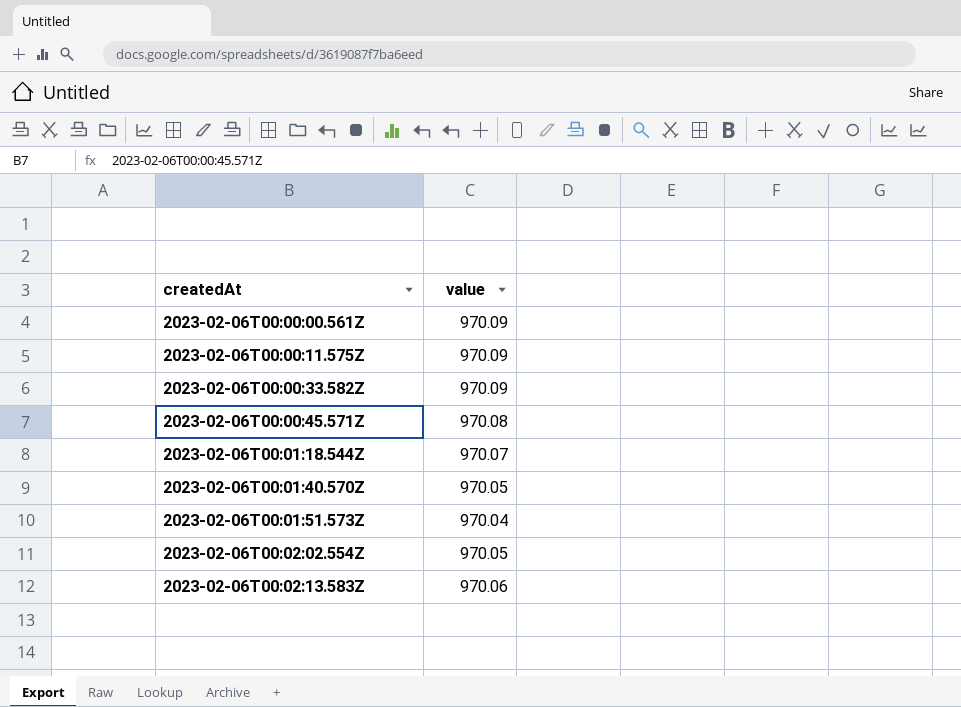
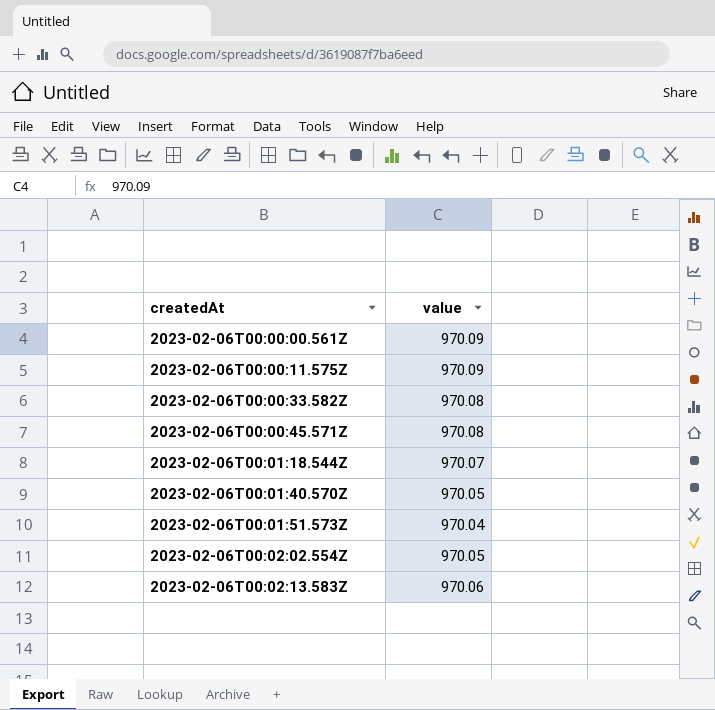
2023-02-06T00:00:33.582Z | value: 970.09 -> 970.08

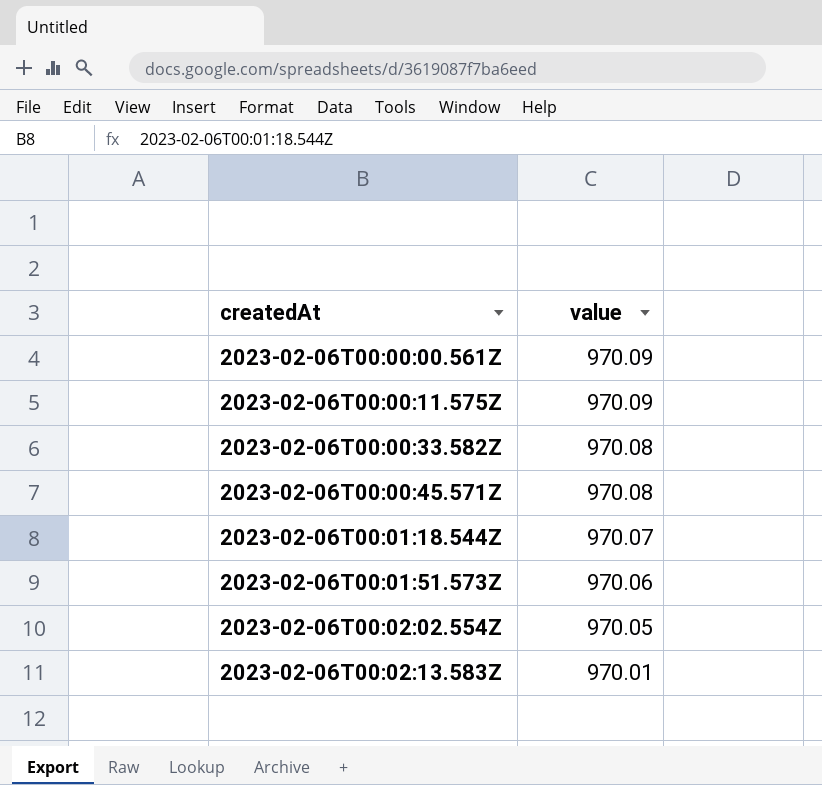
row 2023-02-06T00:01:40.570Z: 970.05 -> none
2023-02-06T00:01:51.573Z | value: 970.04 -> 970.06
2023-02-06T00:02:13.583Z | value: 970.06 -> 970.01

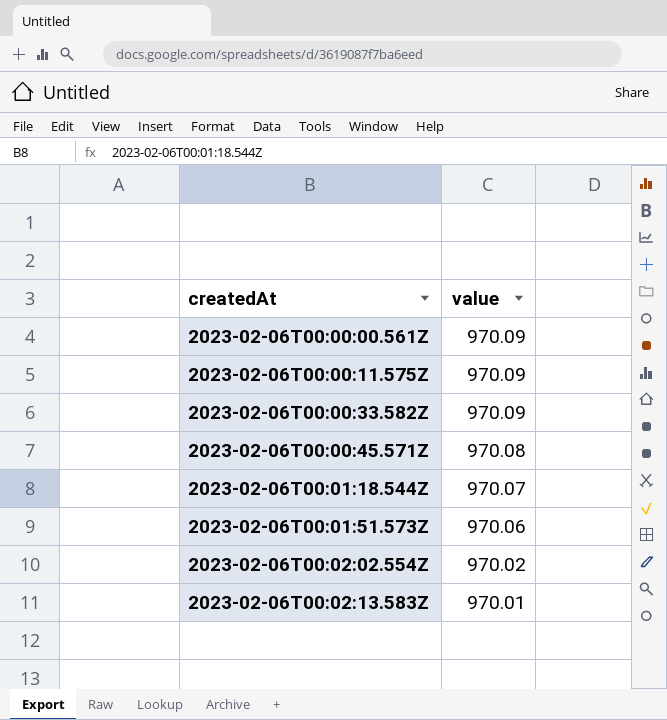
2023-02-06T00:00:33.582Z | value: 970.08 -> 970.09
2023-02-06T00:02:02.554Z | value: 970.05 -> 970.02

